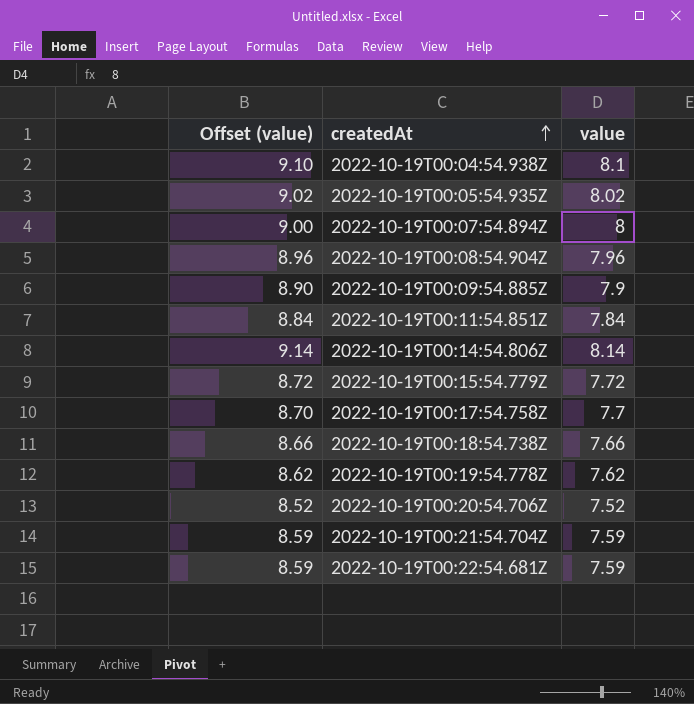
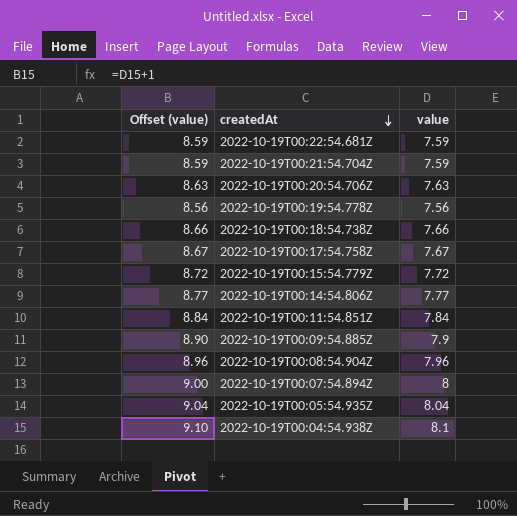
row order: createdAt ascending -> createdAt descending
2022-10-19T00:20:54.706Z | Offset (value): 8.52 -> 8.63
2022-10-19T00:20:54.706Z | value: 7.52 -> 7.63
2022-10-19T00:19:54.778Z | Offset (value): 8.62 -> 8.56
2022-10-19T00:19:54.778Z | value: 7.62 -> 7.56
2022-10-19T00:17:54.758Z | Offset (value): 8.70 -> 8.67
2022-10-19T00:17:54.758Z | value: 7.7 -> 7.67
2022-10-19T00:14:54.806Z | Offset (value): 9.14 -> 8.77
2022-10-19T00:14:54.806Z | value: 8.14 -> 7.77
2022-10-19T00:05:54.935Z | Offset (value): 9.02 -> 9.04
2022-10-19T00:05:54.935Z | value: 8.02 -> 8.04

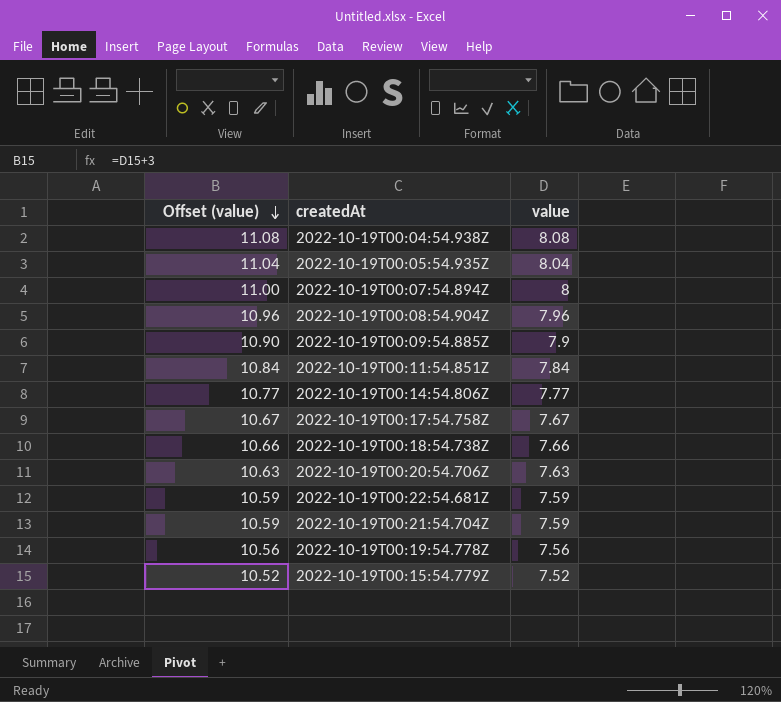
row order: createdAt descending -> Offset (value) descending
column Offset (value) | formula: [value] + 1 -> [value] + 3
2022-10-19T00:04:54.938Z | value: 8.1 -> 8.08
2022-10-19T00:15:54.779Z | value: 7.72 -> 7.52

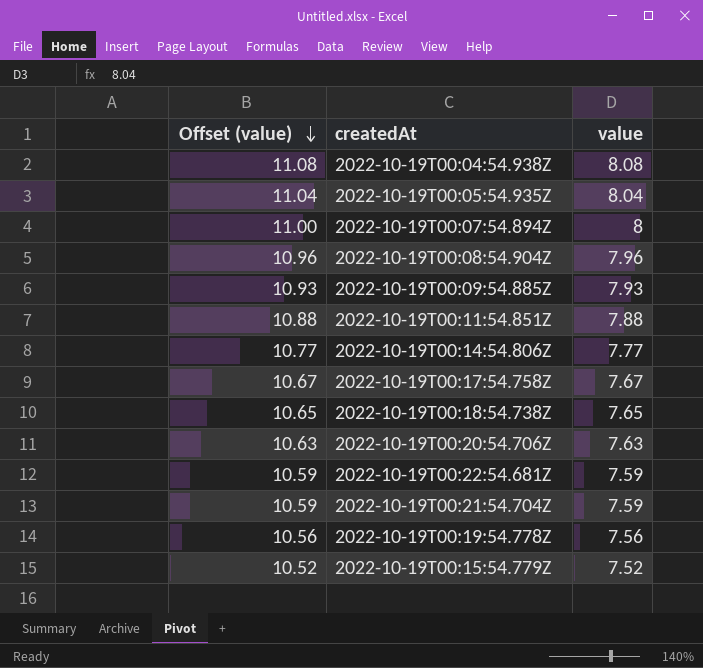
2022-10-19T00:09:54.885Z | Offset (value): 10.90 -> 10.93
2022-10-19T00:09:54.885Z | value: 7.9 -> 7.93
2022-10-19T00:11:54.851Z | Offset (value): 10.84 -> 10.88
2022-10-19T00:11:54.851Z | value: 7.84 -> 7.88
2022-10-19T00:18:54.738Z | Offset (value): 10.66 -> 10.65
2022-10-19T00:18:54.738Z | value: 7.66 -> 7.65

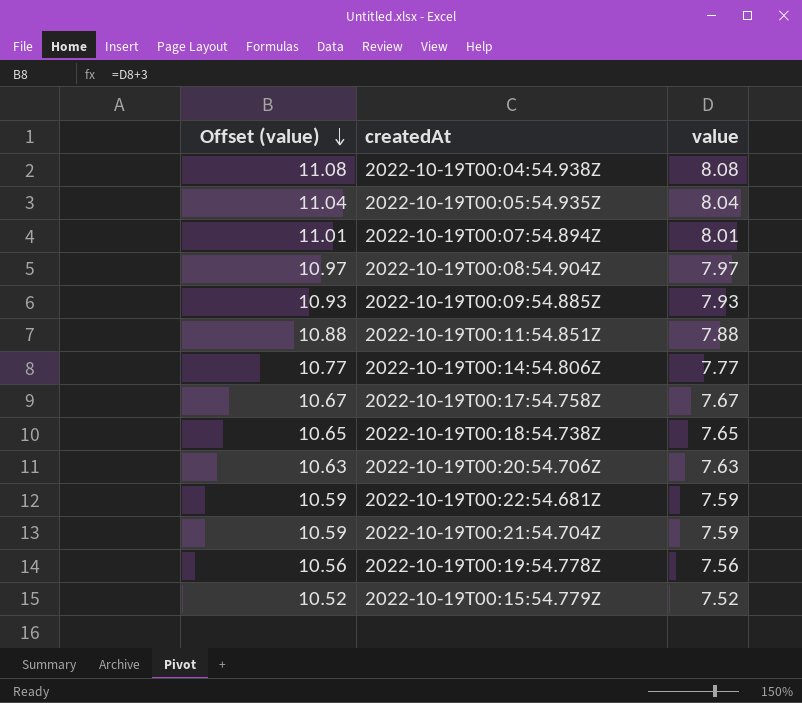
2022-10-19T00:07:54.894Z | Offset (value): 11.00 -> 11.01
2022-10-19T00:07:54.894Z | value: 8 -> 8.01
2022-10-19T00:08:54.904Z | Offset (value): 10.96 -> 10.97
2022-10-19T00:08:54.904Z | value: 7.96 -> 7.97

